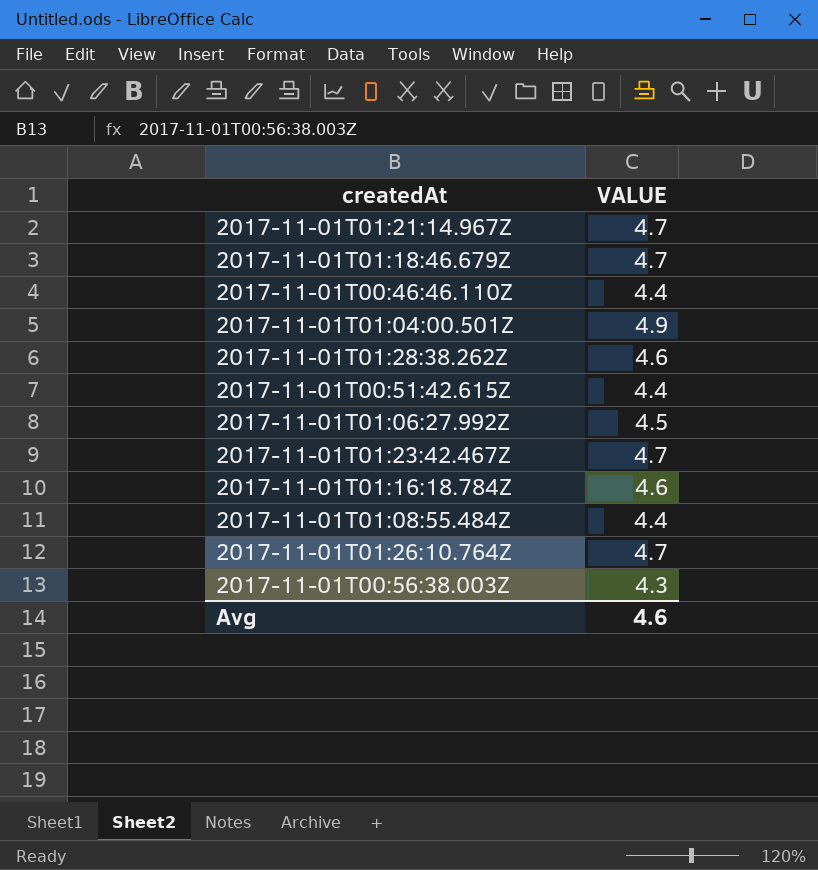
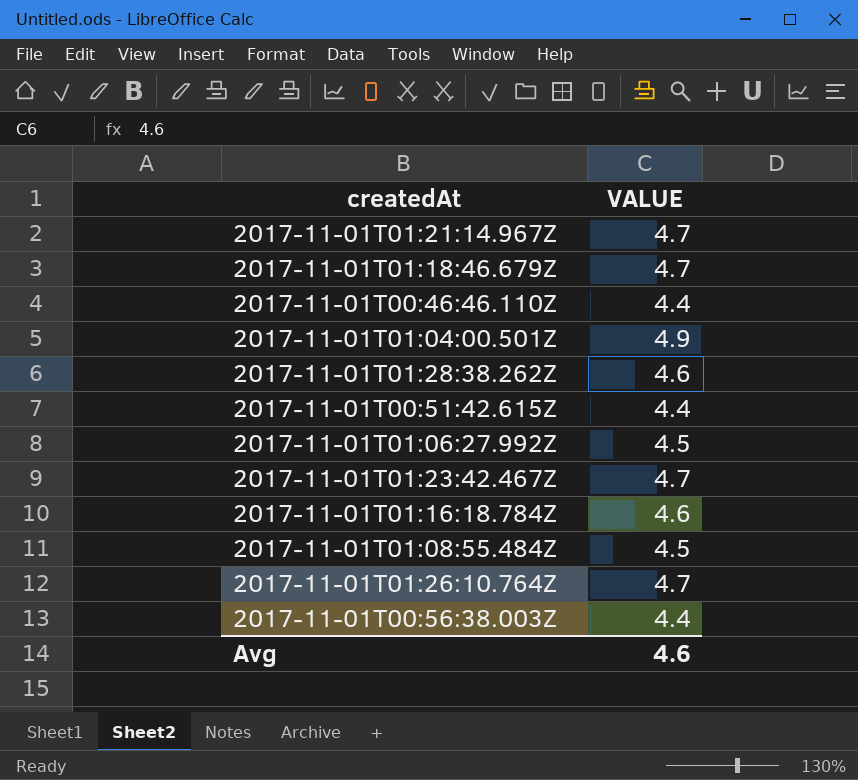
2017-11-01T01:08:55.484Z | VALUE: 4.4 -> 4.5
2017-11-01T00:56:38.003Z | VALUE: 4.3 -> 4.4

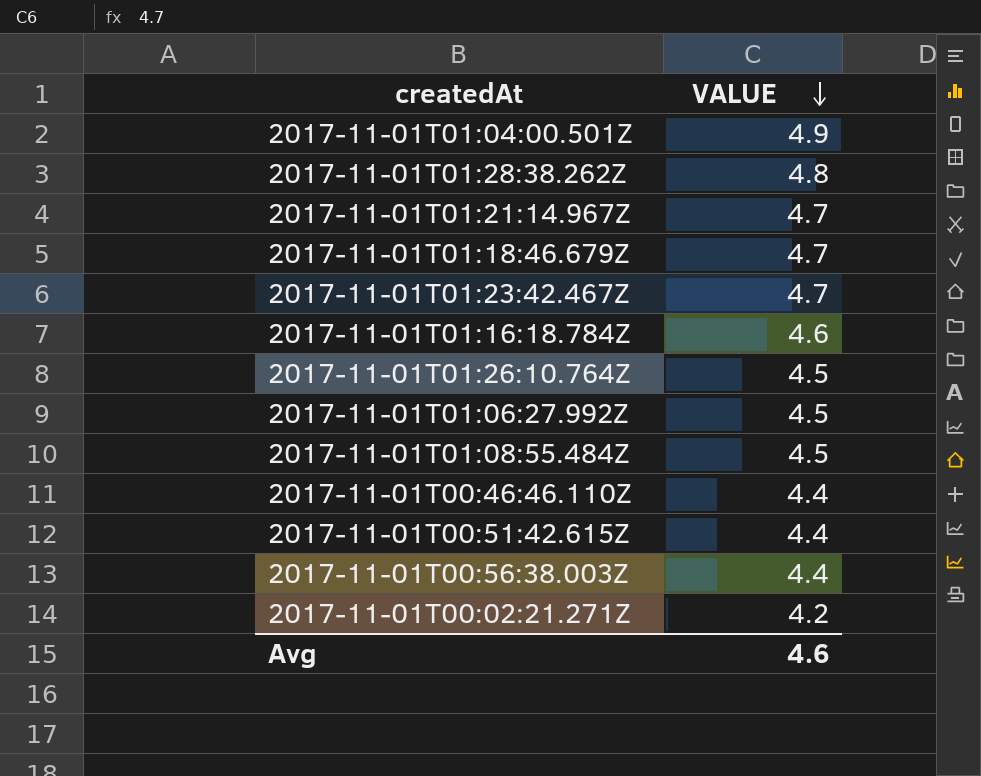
row order: none -> VALUE descending
2017-11-01T01:28:38.262Z | VALUE: 4.6 -> 4.8
2017-11-01T01:26:10.764Z | VALUE: 4.7 -> 4.5
row 2017-11-01T00:02:21.271Z: none -> 4.2

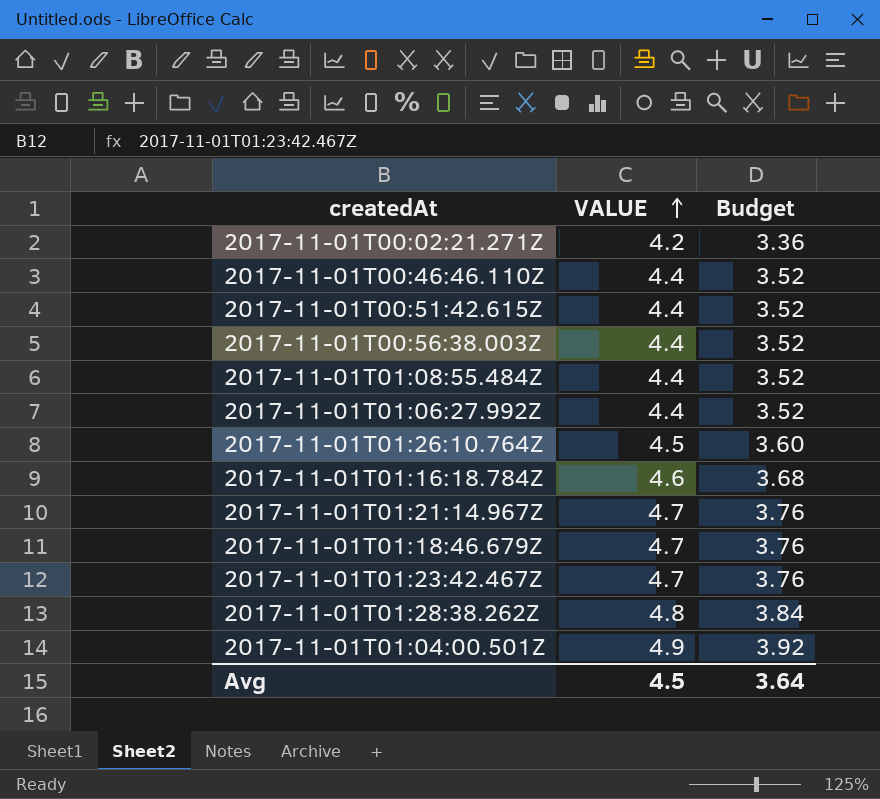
row order: VALUE descending -> VALUE ascending
column Budget | formula: none -> [VALUE] * 0.8
2017-11-01T01:08:55.484Z | VALUE: 4.5 -> 4.4
2017-11-01T01:06:27.992Z | VALUE: 4.5 -> 4.4
Avg | VALUE: 4.6 -> 4.5

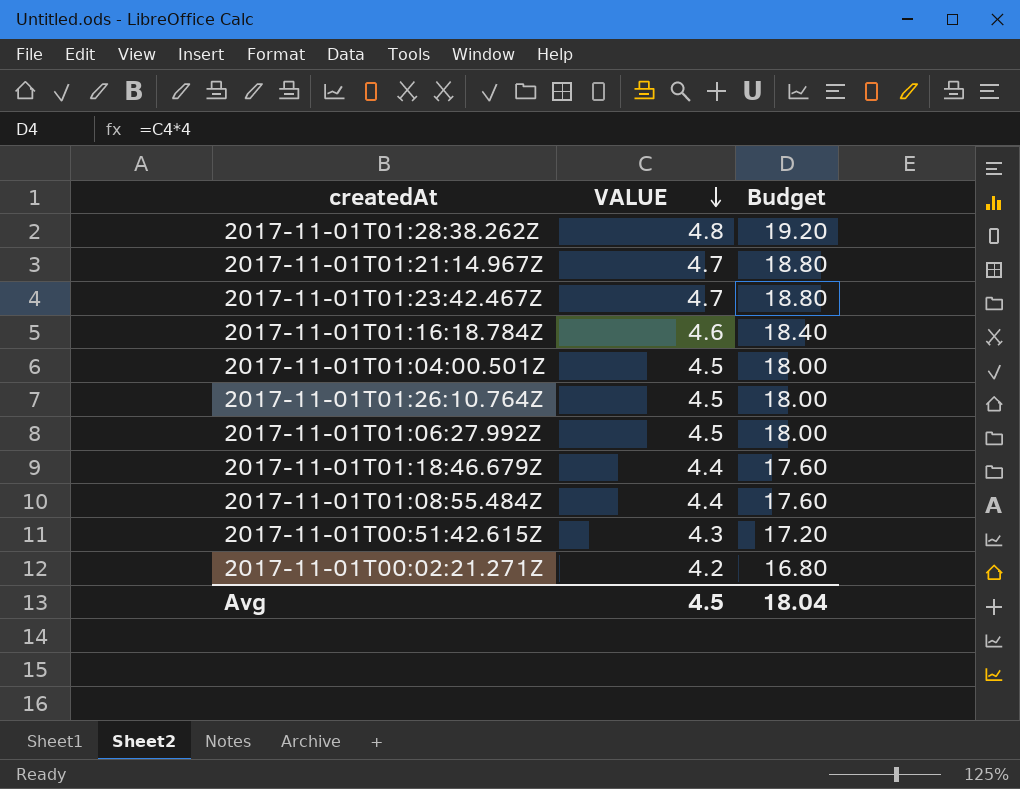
row order: VALUE ascending -> VALUE descending
column Budget | formula: [VALUE] * 0.8 -> [VALUE] * 4
row 2017-11-01T00:46:46.110Z: 4.4 | 3.52 -> none
row 2017-11-01T00:56:38.003Z: 4.4 | 3.52 -> none
2017-11-01T01:04:00.501Z | VALUE: 4.9 -> 4.5
2017-11-01T01:06:27.992Z | VALUE: 4.4 -> 4.5
2017-11-01T01:18:46.679Z | VALUE: 4.7 -> 4.4
2017-11-01T00:51:42.615Z | VALUE: 4.4 -> 4.3
Avg | Budget: 3.64 -> 18.04

